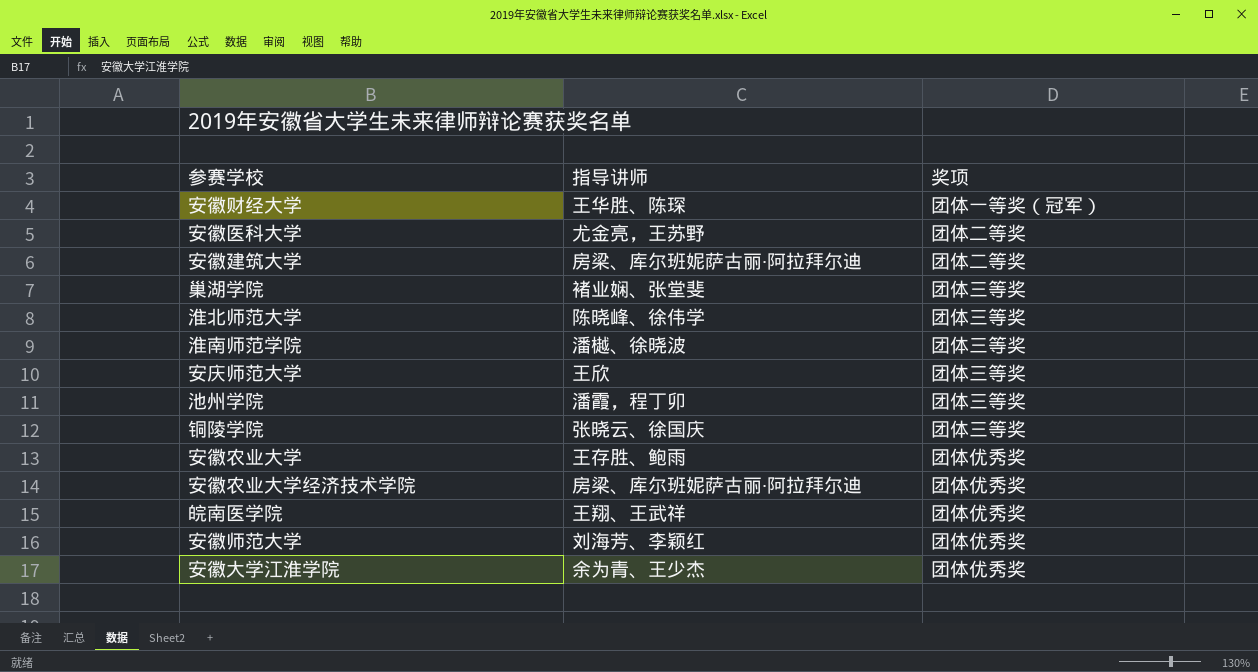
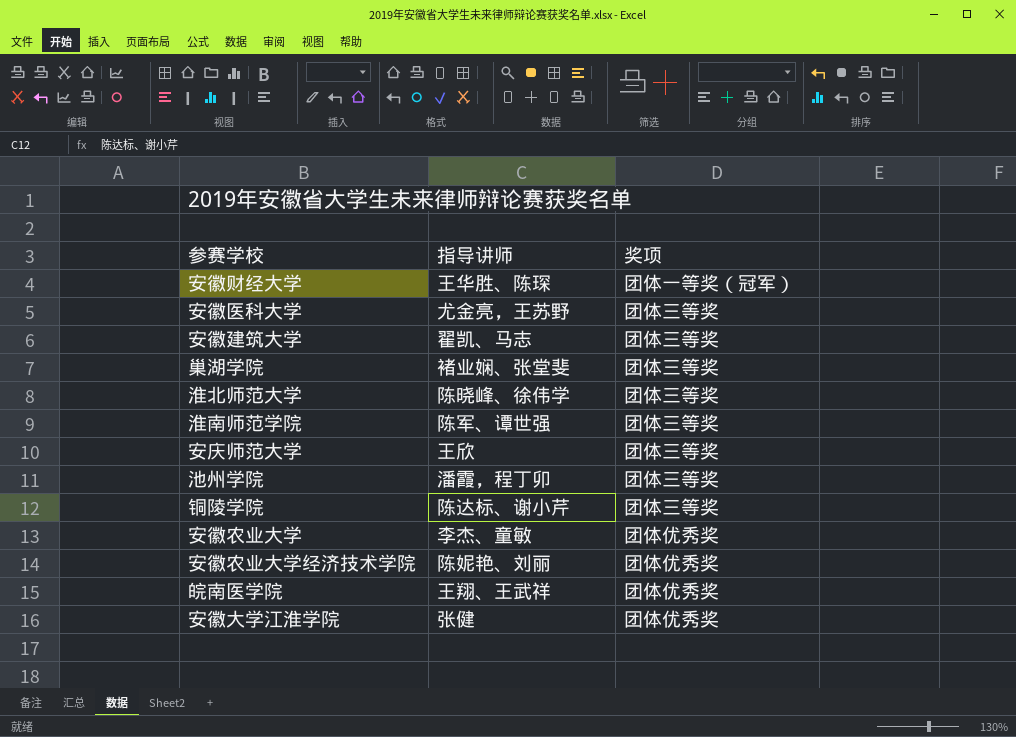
row 安徽师范大学: 刘海芳、李颖红 | 团体优秀奖 -> none
安徽医科大学 | 奖项: 团体二等奖 -> 团体三等奖
安徽建筑大学 | 指导讲师: 房梁、库尔班妮萨古丽·阿拉拜尔迪 -> 翟凯、马志
安徽建筑大学 | 奖项: 团体二等奖 -> 团体三等奖
淮南师范学院 | 指导讲师: 潘樾、徐晓波 -> 陈军、谭世强
铜陵学院 | 指导讲师: 张晓云、徐国庆 -> 陈达标、谢小芹
安徽农业大学 | 指导讲师: 王存胜、鲍雨 -> 李杰、童敏
安徽农业大学经济技术学院 | 指导讲师: 房梁、库尔班妮萨古丽·阿拉拜尔迪 -> 陈妮艳、刘丽
安徽大学江淮学院 | 指导讲师: 余为青、王少杰 -> 张健

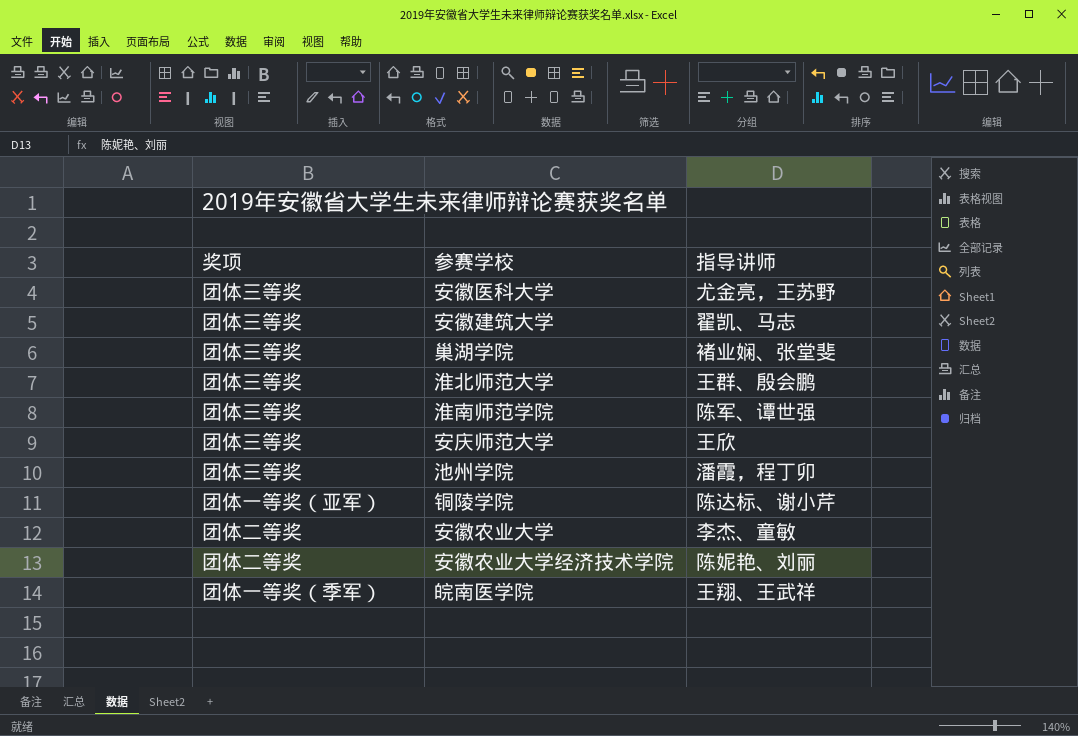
column 奖项 | position: 3 -> 1
row 安徽财经大学: 王华胜、陈琛 | 团体一等奖（冠军） -> none
row 安徽大学江淮学院: 张健 | 团体优秀奖 -> none
淮北师范大学 | 指导讲师: 陈晓峰、徐伟学 -> 王群、殷会鹏
铜陵学院 | 奖项: 团体三等奖 -> 团体一等奖（亚军）
安徽农业大学 | 奖项: 团体优秀奖 -> 团体二等奖
安徽农业大学经济技术学院 | 奖项: 团体优秀奖 -> 团体二等奖
皖南医学院 | 奖项: 团体优秀奖 -> 团体一等奖（季军）

